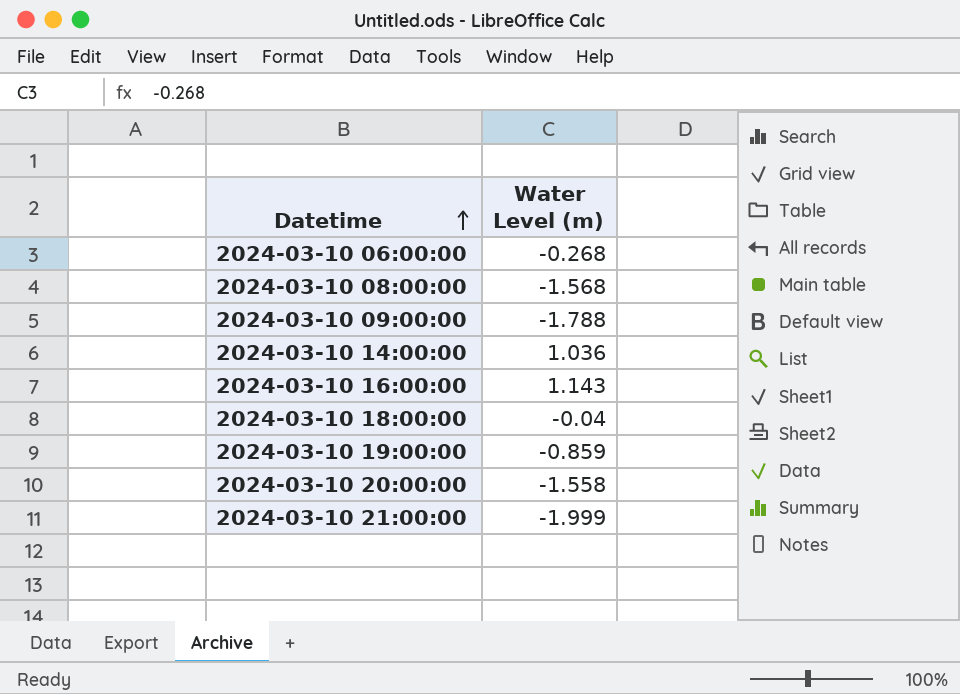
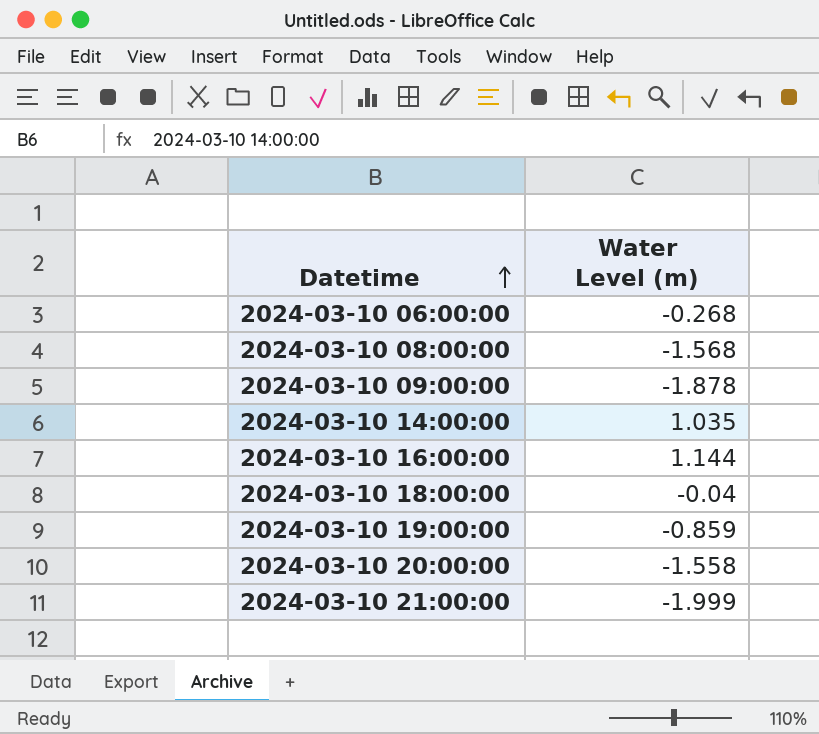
2024-03-10 09:00:00 | Water Level (m): -1.788 -> -1.878
2024-03-10 14:00:00 | Water Level (m): 1.036 -> 1.035
2024-03-10 16:00:00 | Water Level (m): 1.143 -> 1.144

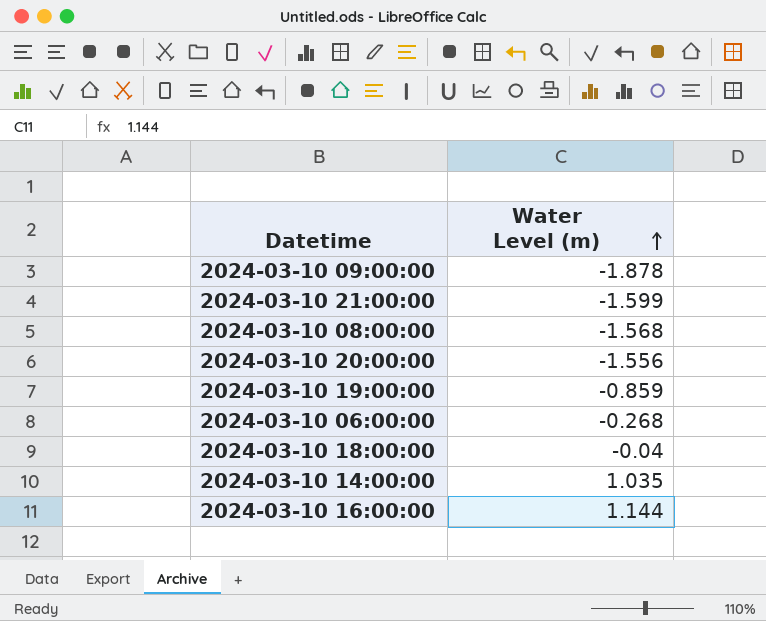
row order: Datetime ascending -> Water Level (m) ascending
2024-03-10 21:00:00 | Water Level (m): -1.999 -> -1.599
2024-03-10 20:00:00 | Water Level (m): -1.558 -> -1.556

